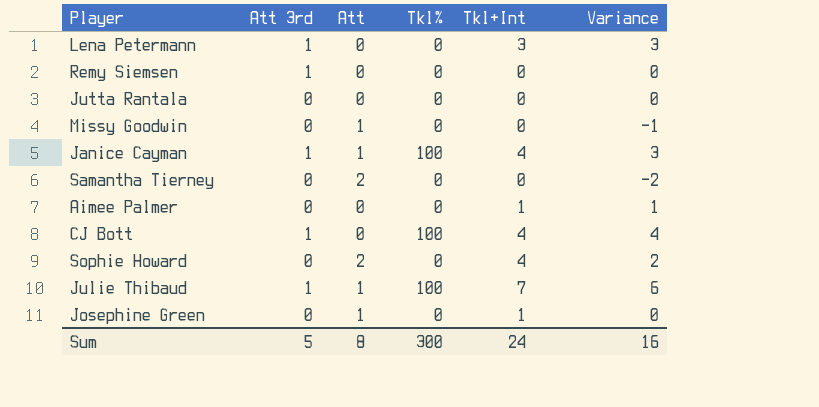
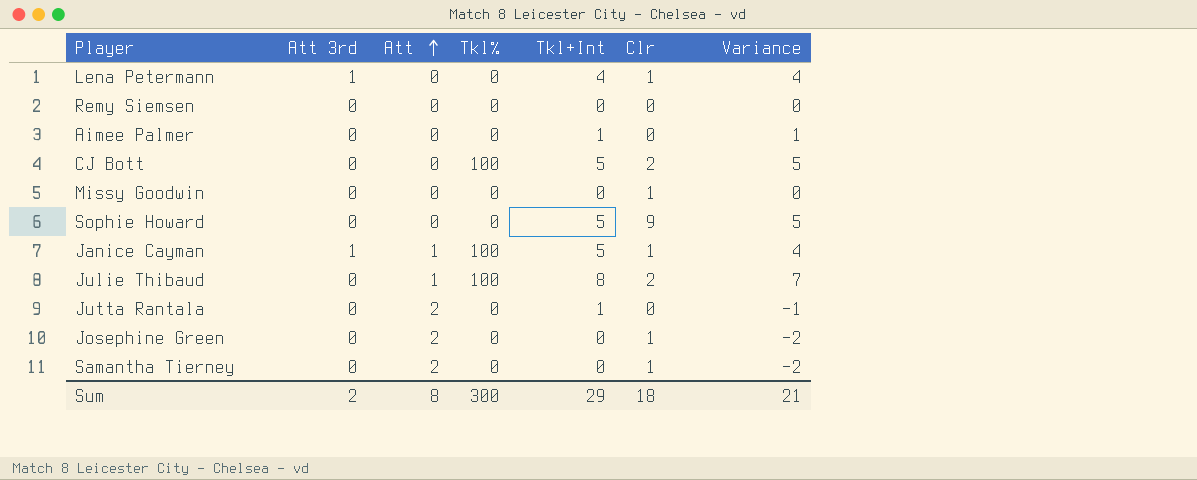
row order: none -> Att ascending
column Clr | position: none -> 6
Lena Petermann | Tkl+Int: 3 -> 4
Lena Petermann | Variance: 3 -> 4
Remy Siemsen | Att 3rd: 1 -> 0
CJ Bott | Att 3rd: 1 -> 0
CJ Bott | Tkl+Int: 4 -> 5
CJ Bott | Variance: 4 -> 5
Missy Goodwin | Att: 1 -> 0
Missy Goodwin | Variance: -1 -> 0
Sophie Howard | Att: 2 -> 0
Sophie Howard | Tkl+Int: 4 -> 5
Sophie Howard | Variance: 2 -> 5
Janice Cayman | Tkl+Int: 4 -> 5
Janice Cayman | Variance: 3 -> 4
Julie Thibaud | Att 3rd: 1 -> 0
Julie Thibaud | Tkl+Int: 7 -> 8
Julie Thibaud | Variance: 6 -> 7
Jutta Rantala | Att: 0 -> 2
Jutta Rantala | Tkl+Int: 0 -> 1
Jutta Rantala | Variance: 0 -> -1
Josephine Green | Att: 1 -> 2
Josephine Green | Tkl+Int: 1 -> 0
Josephine Green | Variance: 0 -> -2
Sum | Att 3rd: 5 -> 2
Sum | Tkl+Int: 24 -> 29
Sum | Variance: 16 -> 21

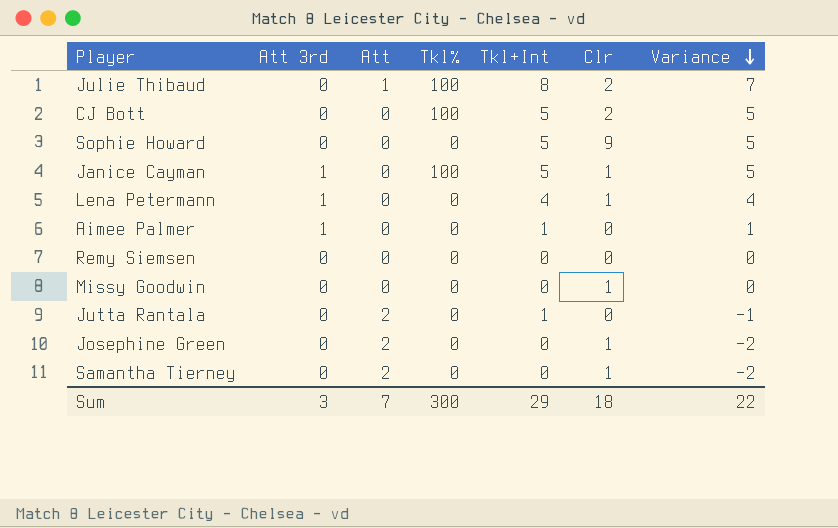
row order: Att ascending -> Variance descending
Janice Cayman | Att: 1 -> 0
Janice Cayman | Variance: 4 -> 5
Aimee Palmer | Att 3rd: 0 -> 1
Sum | Att 3rd: 2 -> 3
Sum | Att: 8 -> 7
Sum | Variance: 21 -> 22

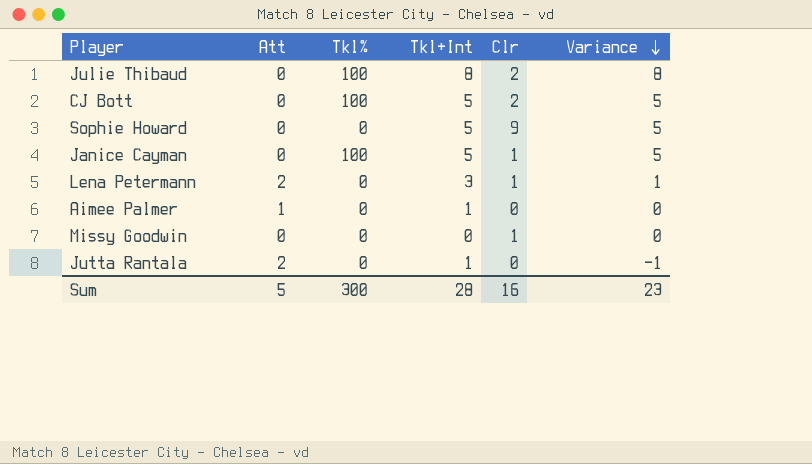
column Att 3rd | position: 2 -> none
row Remy Siemsen: 0 | 0 | 0 | 0 | 0 | 0 -> none
row Josephine Green: 0 | 2 | 0 | 0 | 1 | -2 -> none
row Samantha Tierney: 0 | 2 | 0 | 0 | 1 | -2 -> none
Julie Thibaud | Att: 1 -> 0
Julie Thibaud | Variance: 7 -> 8
Lena Petermann | Att: 0 -> 2
Lena Petermann | Tkl+Int: 4 -> 3
Lena Petermann | Variance: 4 -> 1
Aimee Palmer | Att: 0 -> 1
Aimee Palmer | Variance: 1 -> 0
Sum | Att: 7 -> 5
Sum | Tkl+Int: 29 -> 28
Sum | Clr: 18 -> 16
Sum | Variance: 22 -> 23

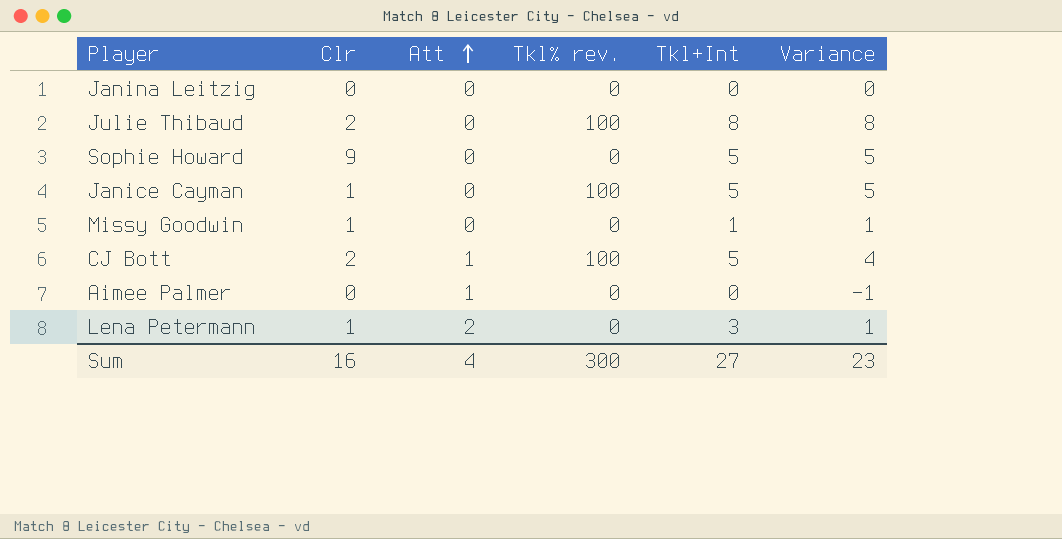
row order: Variance descending -> Att ascending
column Clr | position: 5 -> 2
column name: Tkl% -> Tkl% rev.
row Jutta Rantala: 2 | 0 | 1 | 0 | -1 -> none
row Janina Leitzig: none -> 0 | 0 | 0 | 0 | 0
Missy Goodwin | Tkl+Int: 0 -> 1
Missy Goodwin | Variance: 0 -> 1
CJ Bott | Att: 0 -> 1
CJ Bott | Variance: 5 -> 4
Aimee Palmer | Tkl+Int: 1 -> 0
Aimee Palmer | Variance: 0 -> -1
Sum | Att: 5 -> 4
Sum | Tkl+Int: 28 -> 27

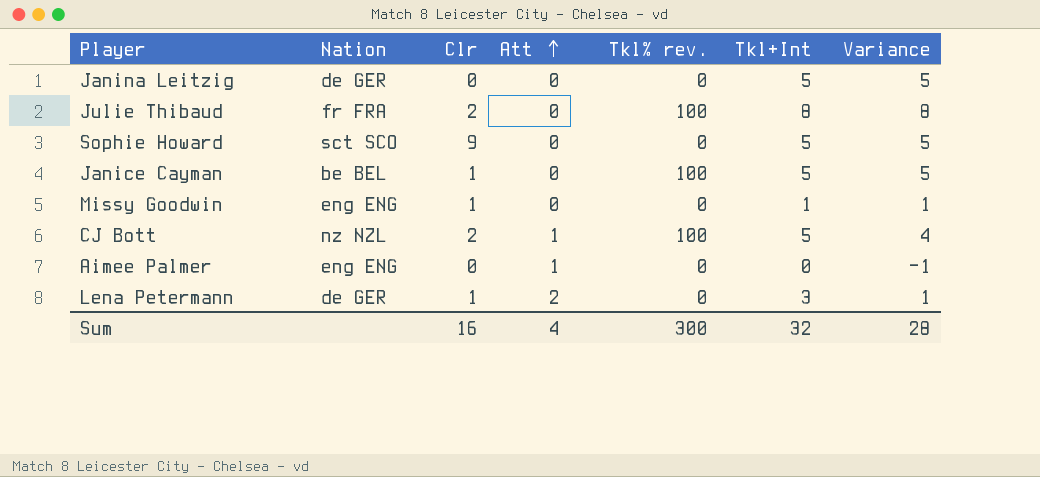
column Nation | position: none -> 2
Janina Leitzig | Tkl+Int: 0 -> 5
Janina Leitzig | Variance: 0 -> 5
Sum | Tkl+Int: 27 -> 32
Sum | Variance: 23 -> 28

